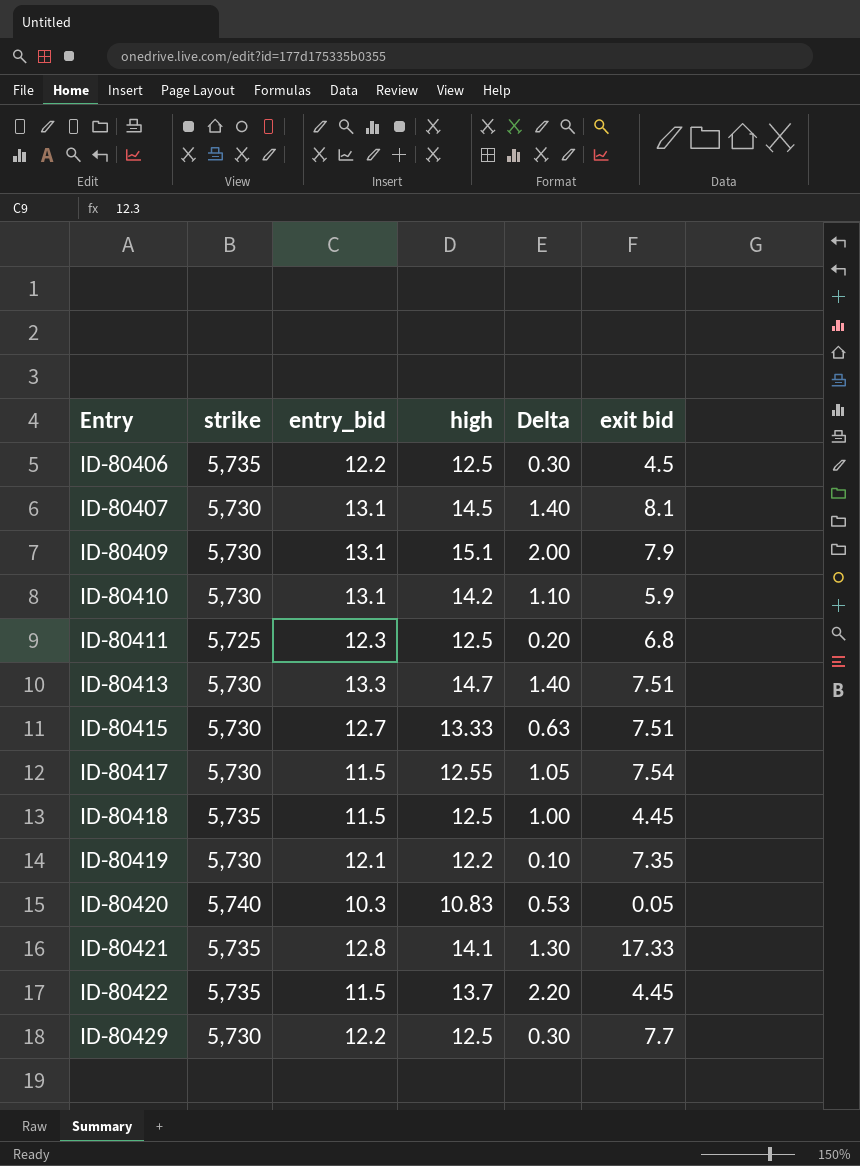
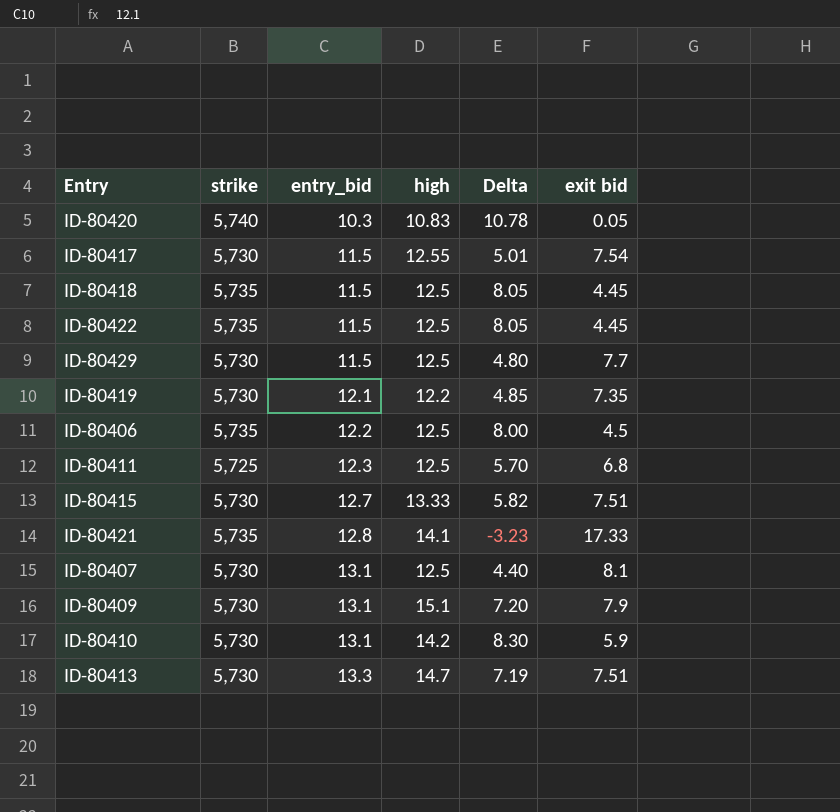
row order: Entry ascending -> entry_bid ascending
column Delta | formula: [high] - [entry_bid] -> [high] - [exit bid]
ID-80422 | high: 13.7 -> 12.5
ID-80429 | entry_bid: 12.2 -> 11.5
ID-80407 | high: 14.5 -> 12.5

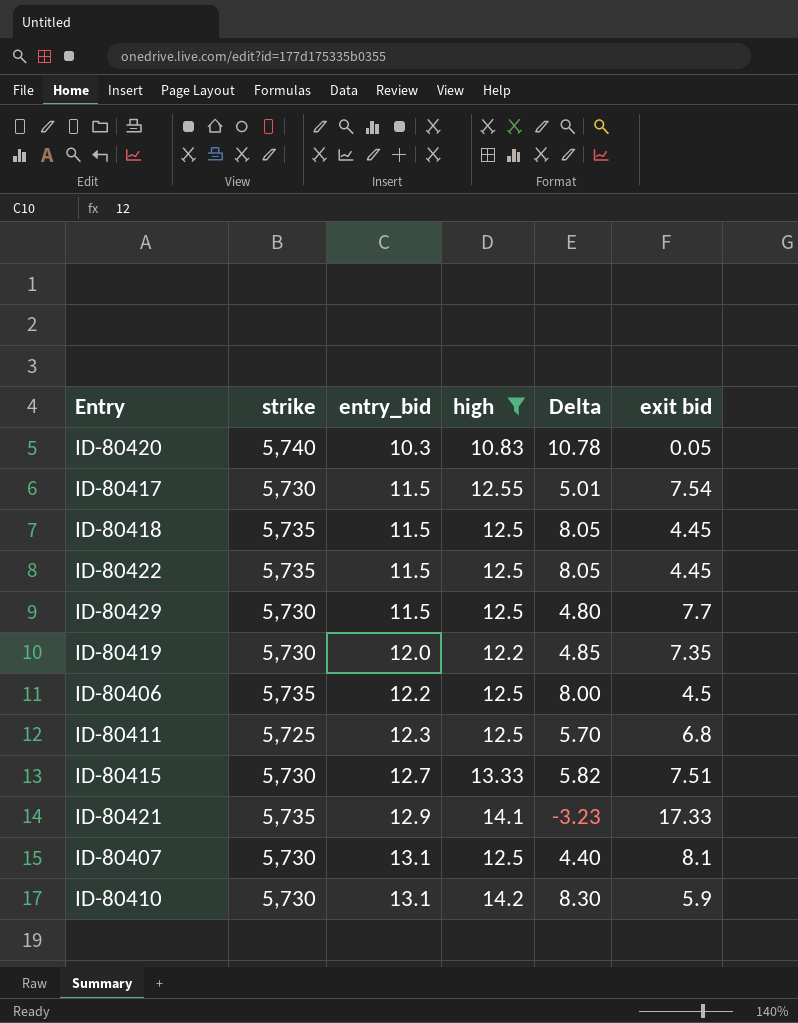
filter: none -> high <= 14.2
ID-80419 | entry_bid: 12.1 -> 12.0
ID-80421 | entry_bid: 12.8 -> 12.9

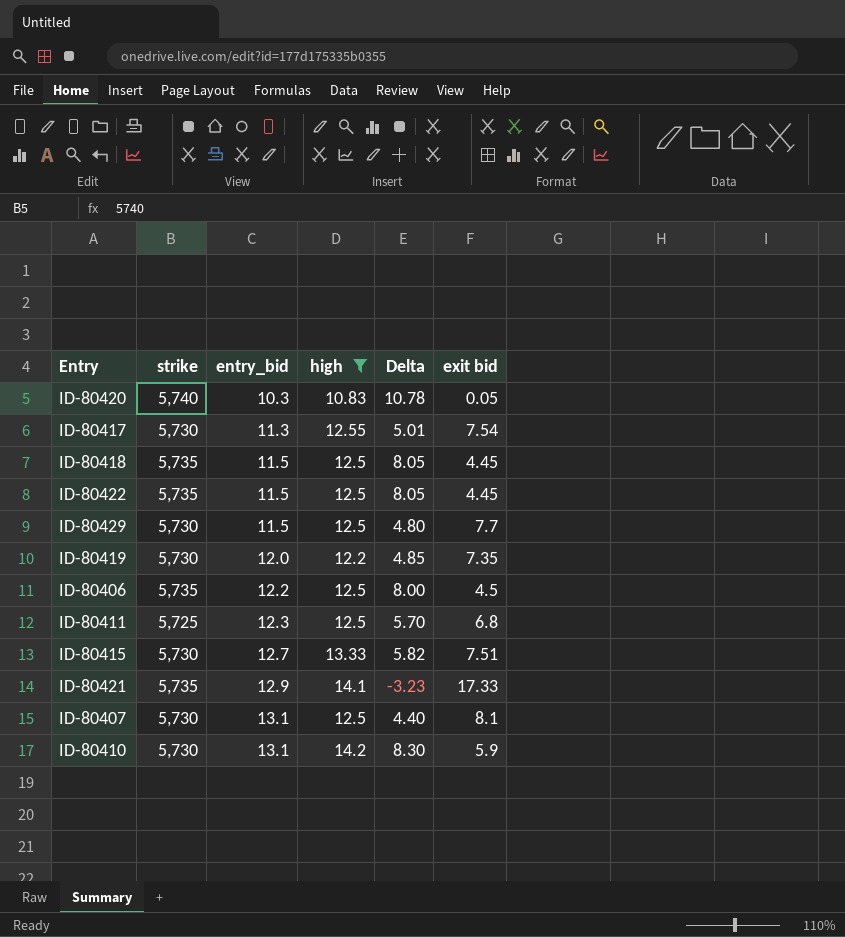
ID-80417 | entry_bid: 11.5 -> 11.3

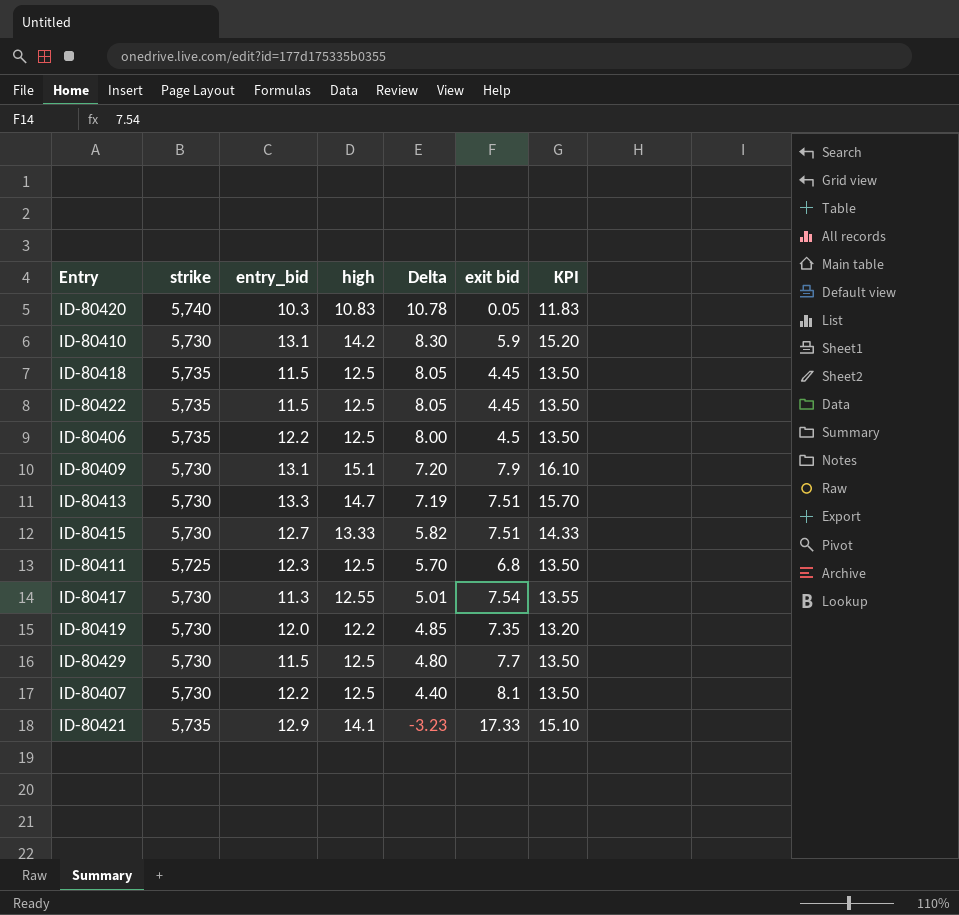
filter: high <= 14.2 -> none
row order: entry_bid ascending -> Delta descending
column KPI | formula: none -> [high] + 1
ID-80407 | entry_bid: 13.1 -> 12.2

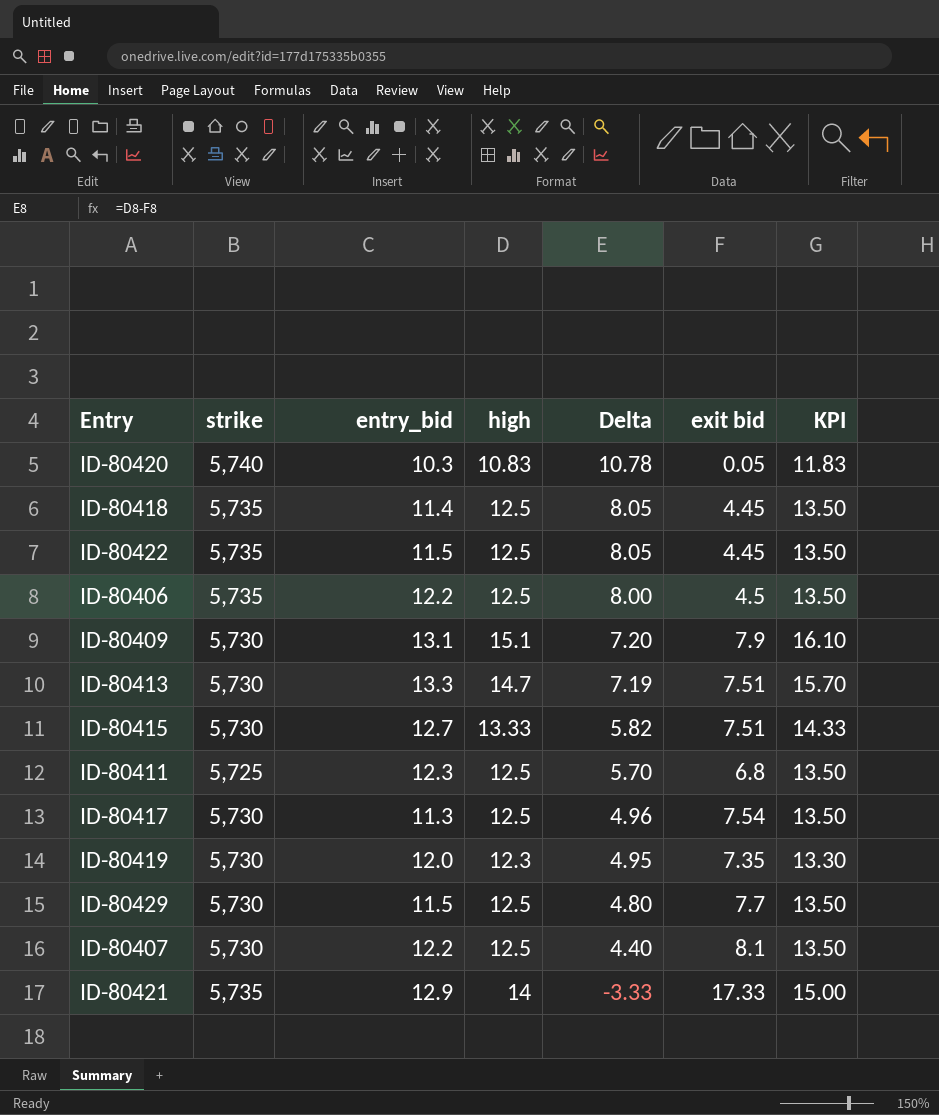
row ID-80410: 5,730 | 13.1 | 14.2 | 8.30 | 5.9 | 15.20 -> none
ID-80418 | entry_bid: 11.5 -> 11.4
ID-80417 | high: 12.55 -> 12.5
ID-80417 | Delta: 5.01 -> 4.96
ID-80417 | KPI: 13.55 -> 13.50
ID-80419 | high: 12.2 -> 12.3
ID-80419 | Delta: 4.85 -> 4.95
ID-80419 | KPI: 13.20 -> 13.30
ID-80421 | high: 14.1 -> 14
ID-80421 | Delta: -3.23 -> -3.33
ID-80421 | KPI: 15.10 -> 15.00

